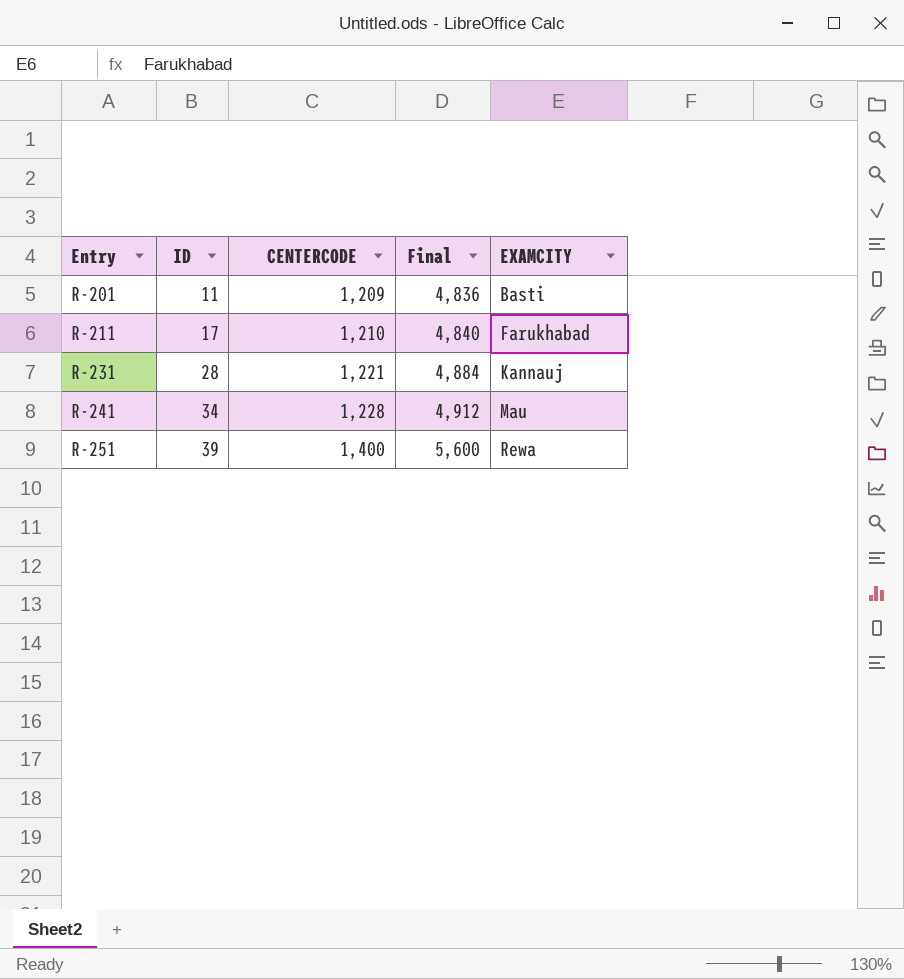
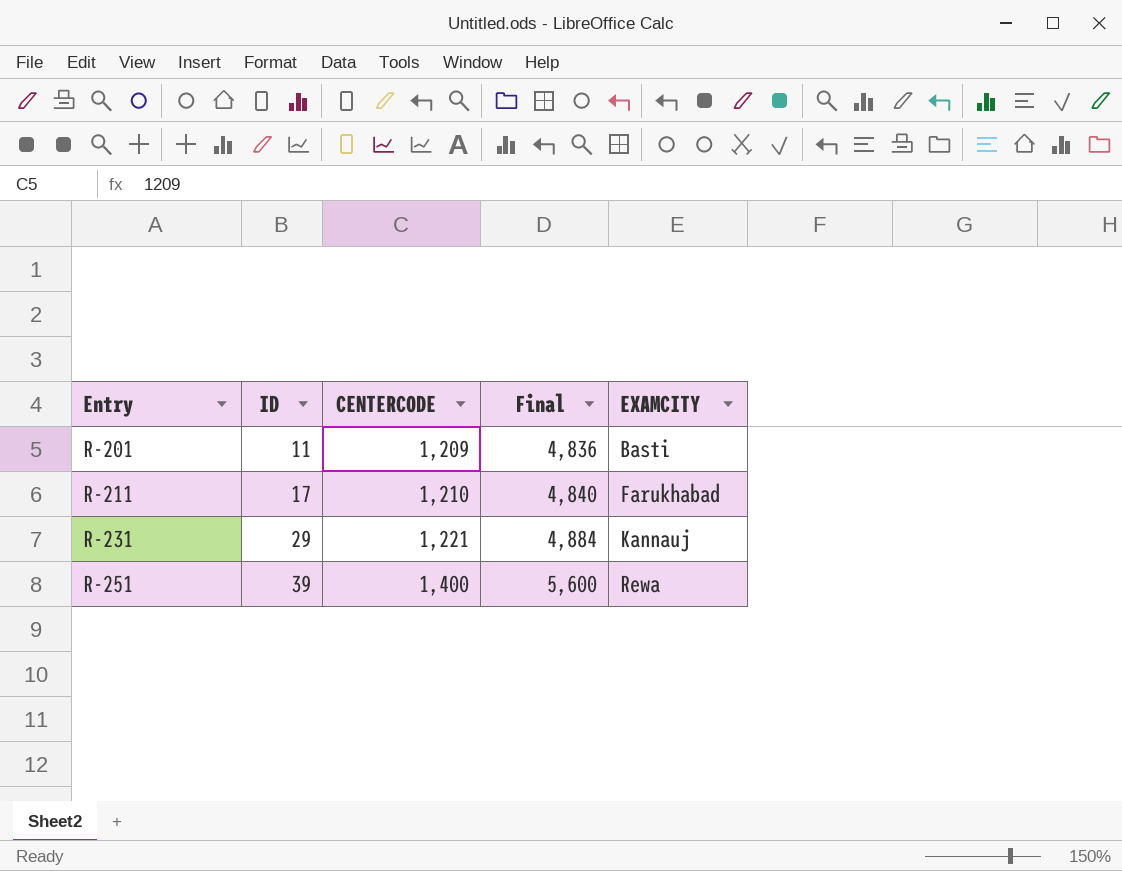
row R-241: 34 | 1,228 | 4,912 | Mau -> none
R-231 | ID: 28 -> 29

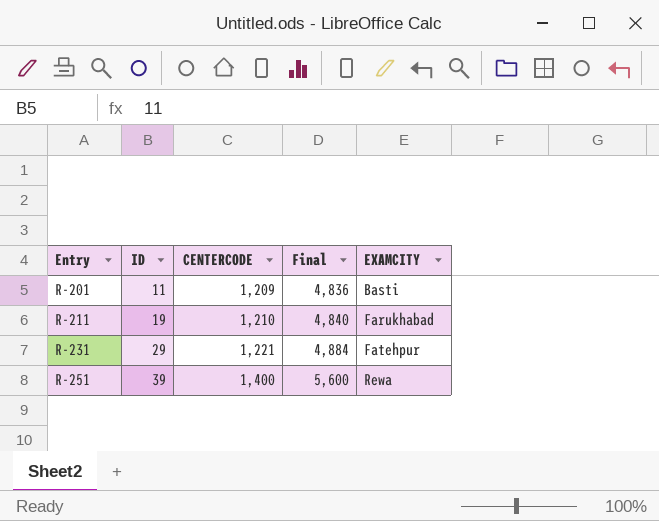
R-211 | ID: 17 -> 19
R-231 | EXAMCITY: Kannauj -> Fatehpur

